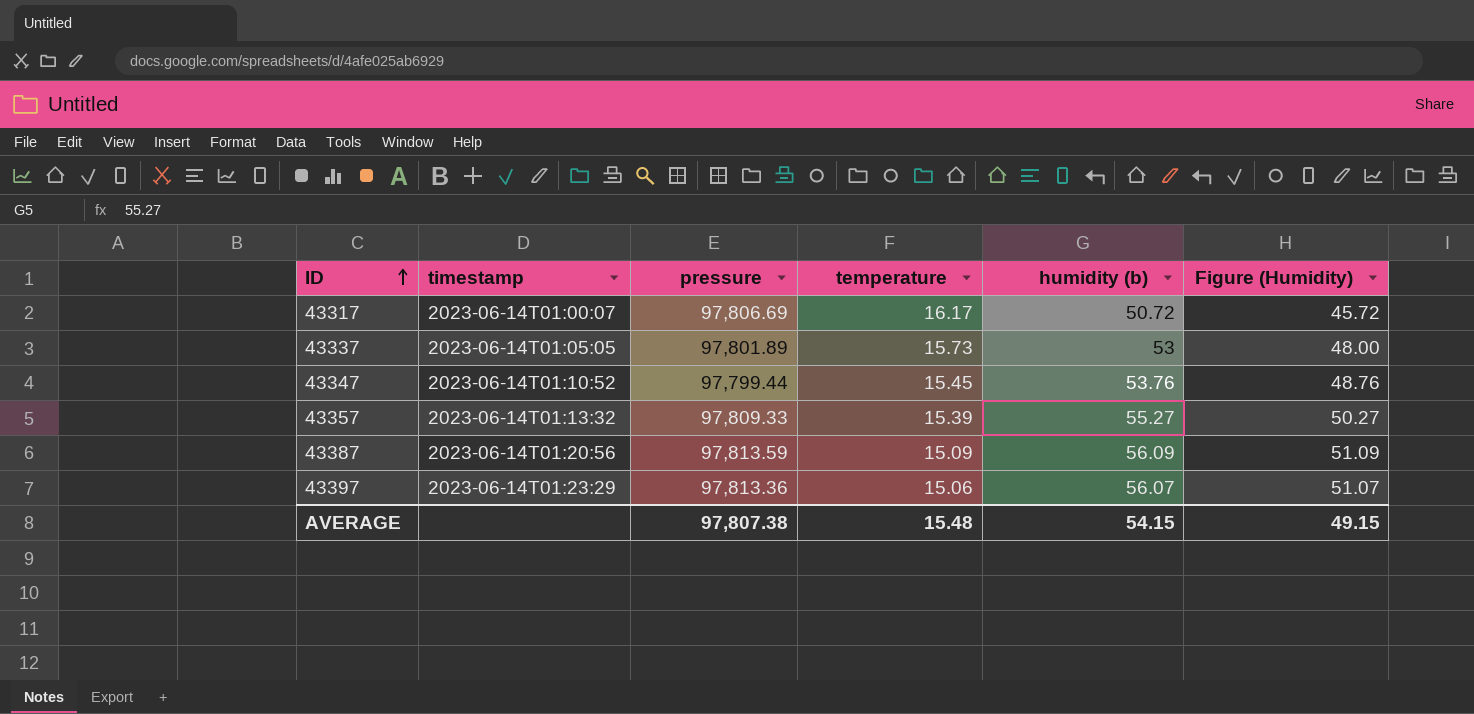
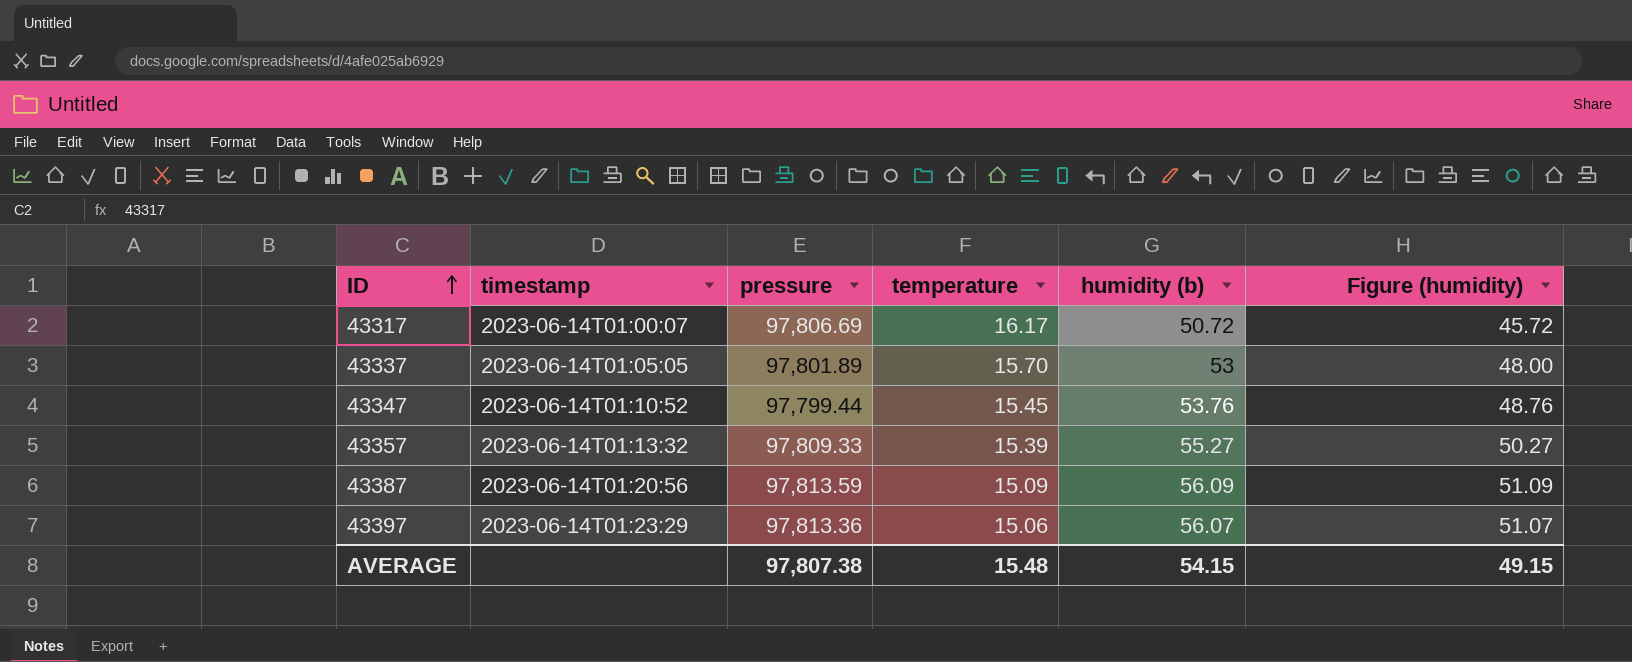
column name: Figure (Humidity) -> Figure (humidity)
43337 | temperature: 15.73 -> 15.70

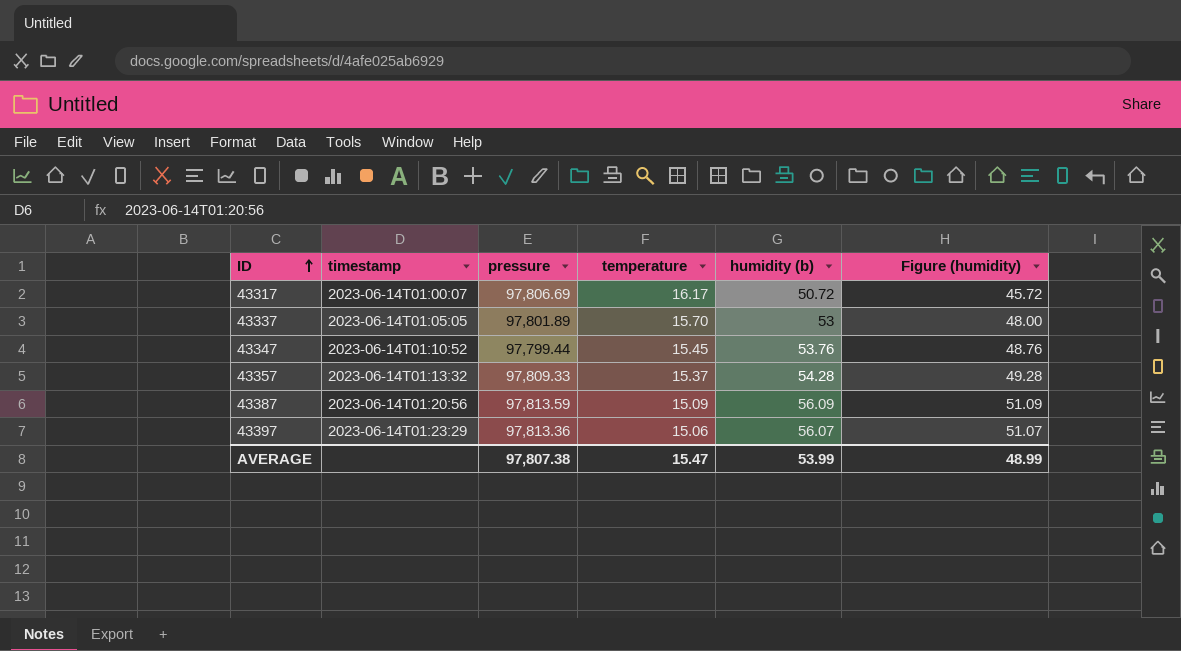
43357 | temperature: 15.39 -> 15.37
43357 | humidity (b): 55.27 -> 54.28
43357 | Figure (humidity): 50.27 -> 49.28
AVERAGE | temperature: 15.48 -> 15.47
AVERAGE | humidity (b): 54.15 -> 53.99
AVERAGE | Figure (humidity): 49.15 -> 48.99

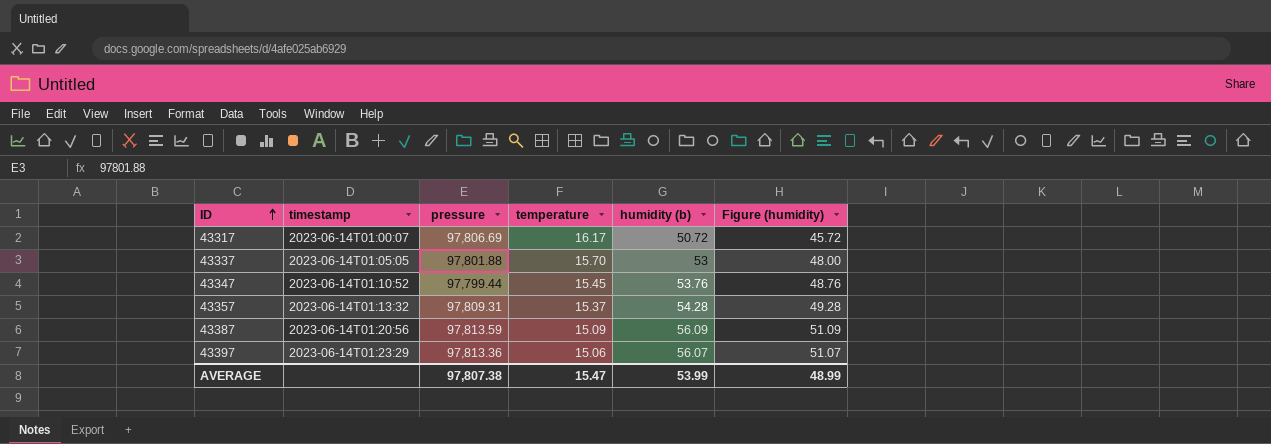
43337 | pressure: 97,801.89 -> 97,801.88
43357 | pressure: 97,809.33 -> 97,809.31

